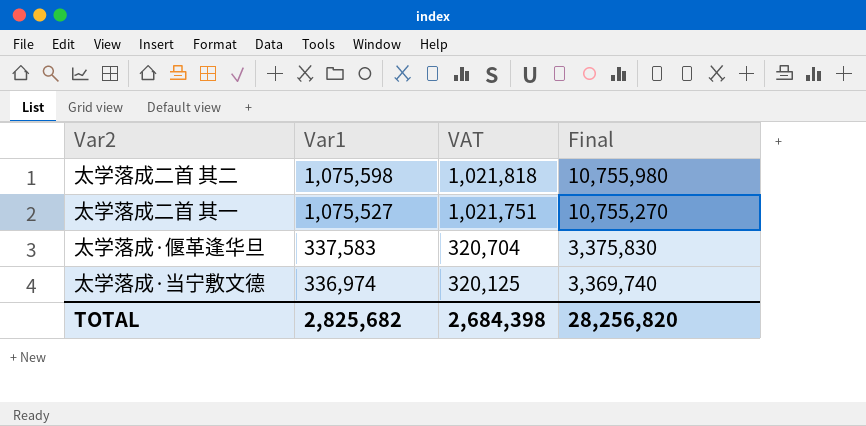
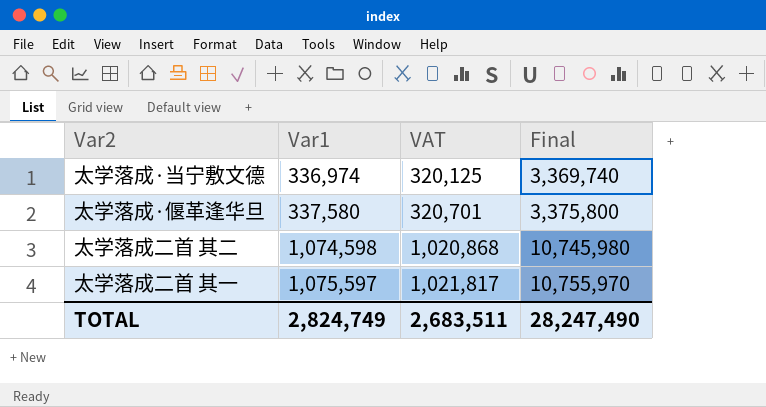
row order: Var1 descending -> Var1 ascending
太学落成·偃革逢华旦 | Var1: 337,583 -> 337,580
太学落成·偃革逢华旦 | VAT: 320,704 -> 320,701
太学落成·偃革逢华旦 | Final: 3,375,830 -> 3,375,800
太学落成二首 其二 | Var1: 1,075,598 -> 1,074,598
太学落成二首 其二 | VAT: 1,021,818 -> 1,020,868
太学落成二首 其二 | Final: 10,755,980 -> 10,745,980
太学落成二首 其一 | Var1: 1,075,527 -> 1,075,597
太学落成二首 其一 | VAT: 1,021,751 -> 1,021,817
太学落成二首 其一 | Final: 10,755,270 -> 10,755,970
TOTAL | Var1: 2,825,682 -> 2,824,749
TOTAL | VAT: 2,684,398 -> 2,683,511
TOTAL | Final: 28,256,820 -> 28,247,490

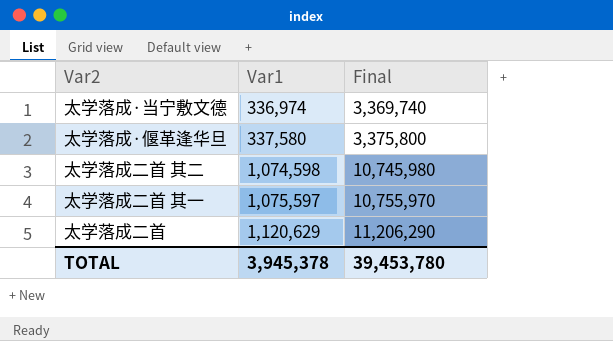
column VAT | formula: [Var1] * 0.95 -> none
row 太学落成二首: none -> 1,120,629 | 11,206,290
TOTAL | Var1: 2,824,749 -> 3,945,378
TOTAL | Final: 28,247,490 -> 39,453,780

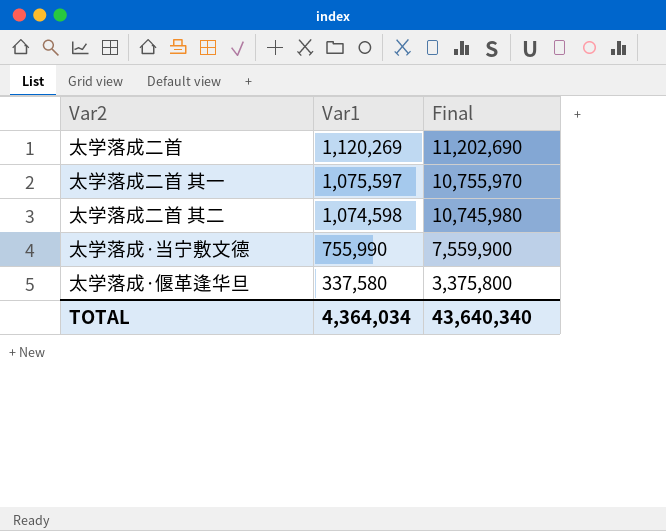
row order: Var1 ascending -> Var1 descending
太学落成二首 | Var1: 1,120,629 -> 1,120,269
太学落成二首 | Final: 11,206,290 -> 11,202,690
太学落成·当宁敷文德 | Var1: 336,974 -> 755,990
太学落成·当宁敷文德 | Final: 3,369,740 -> 7,559,900
TOTAL | Var1: 3,945,378 -> 4,364,034
TOTAL | Final: 39,453,780 -> 43,640,340

